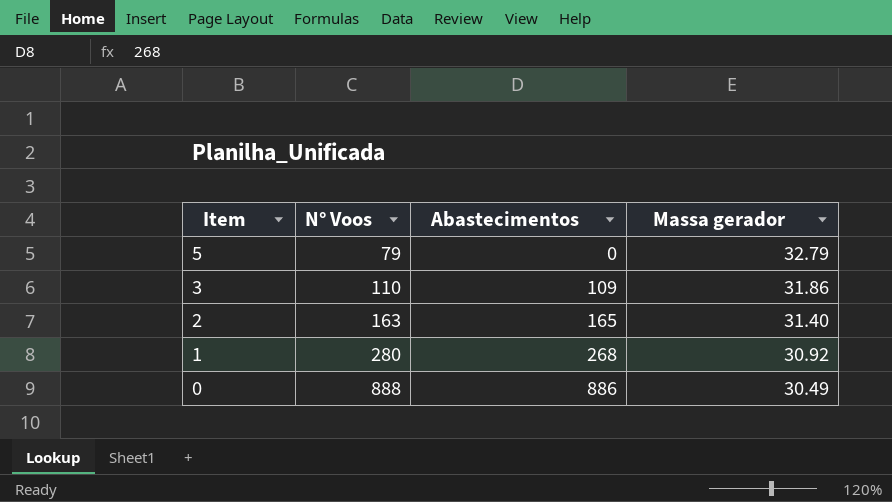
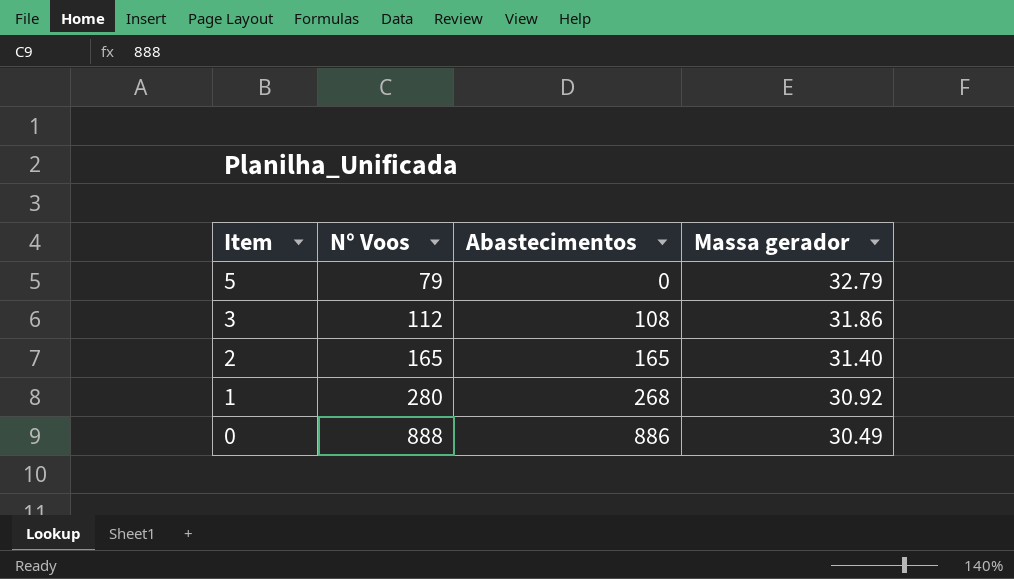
3 | N° Voos: 110 -> 112
3 | Abastecimentos: 109 -> 108
2 | N° Voos: 163 -> 165

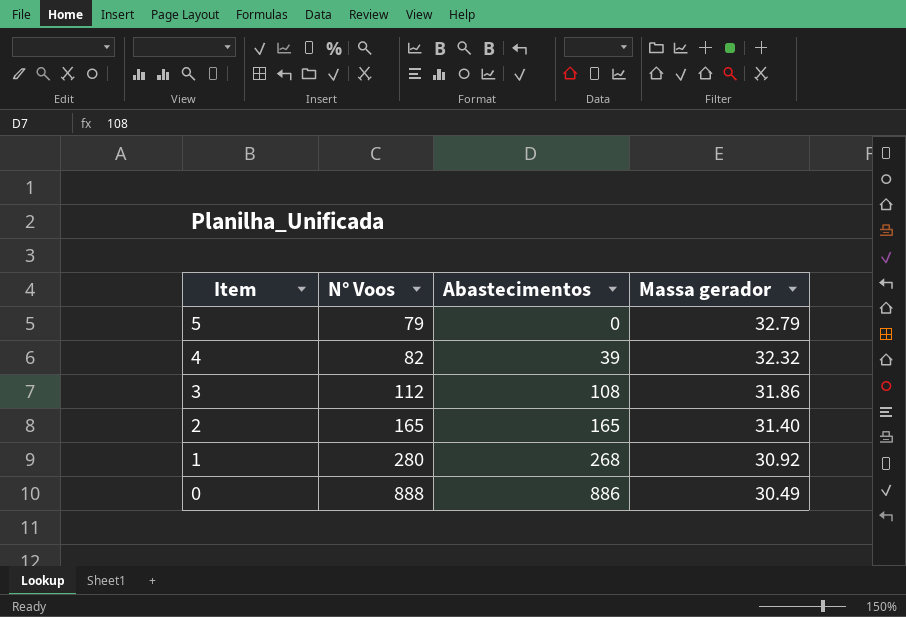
row 4: none -> 82 | 39 | 32.32

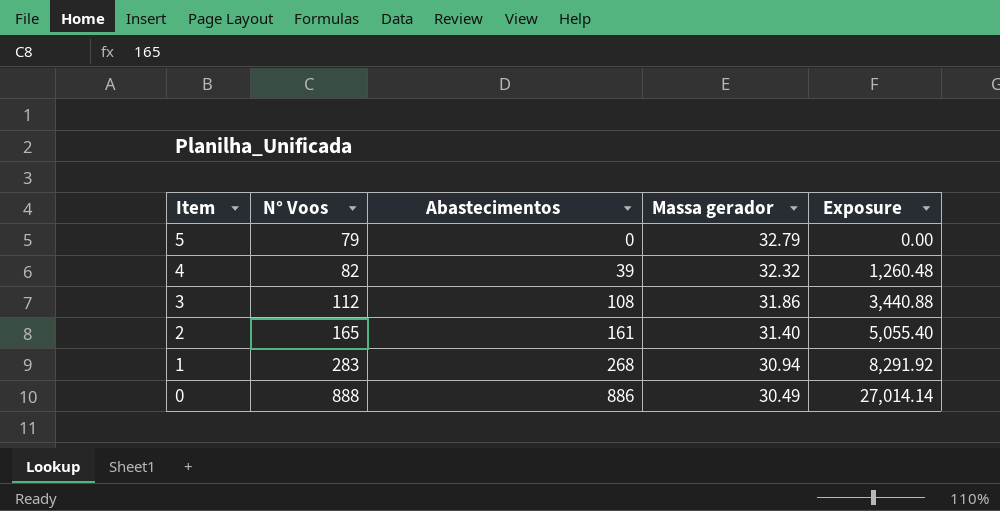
column Exposure | formula: none -> [Abastecimentos] * [Massa gerador]
2 | Abastecimentos: 165 -> 161
1 | N° Voos: 280 -> 283
1 | Massa gerador: 30.92 -> 30.94

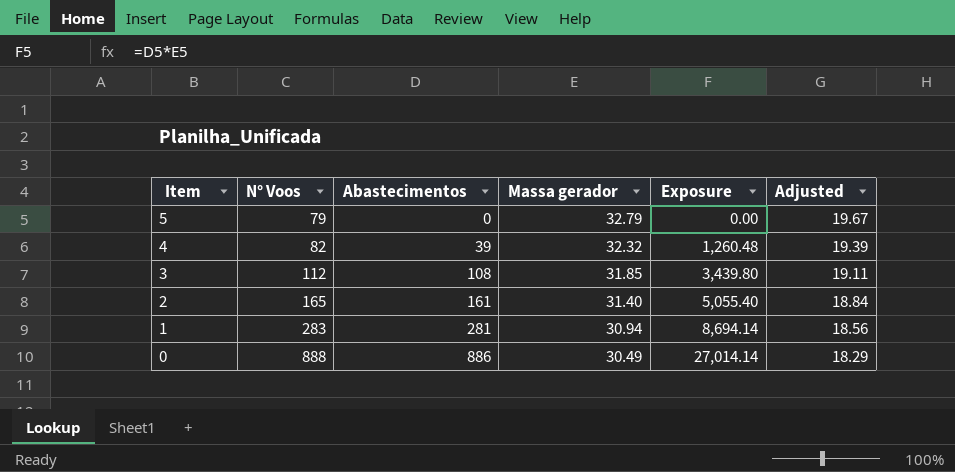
column Adjusted | formula: none -> [Massa gerador] * 0.6
3 | Massa gerador: 31.86 -> 31.85
3 | Exposure: 3,440.88 -> 3,439.80
1 | Abastecimentos: 268 -> 281
1 | Exposure: 8,291.92 -> 8,694.14

